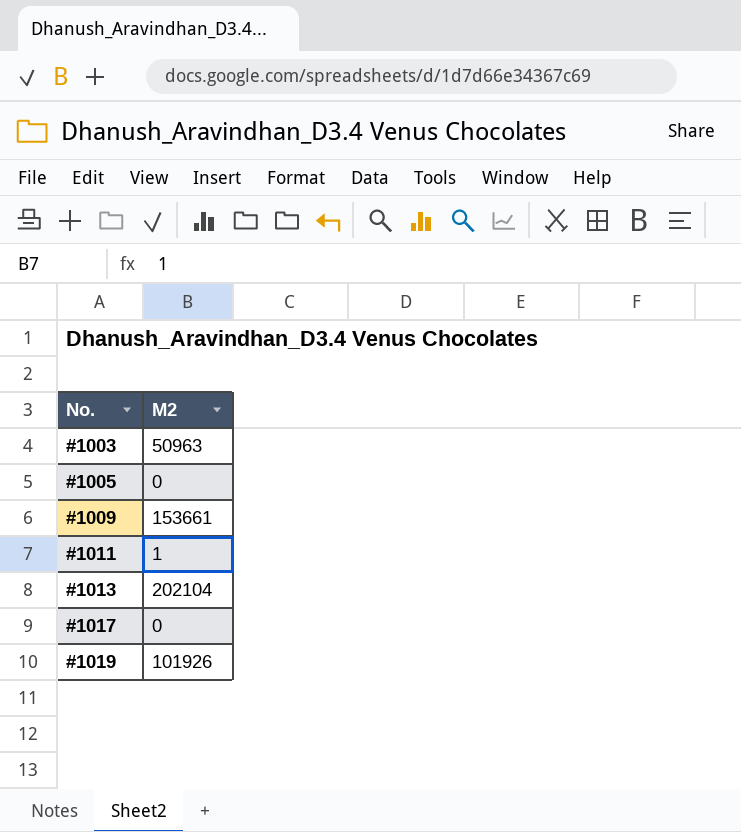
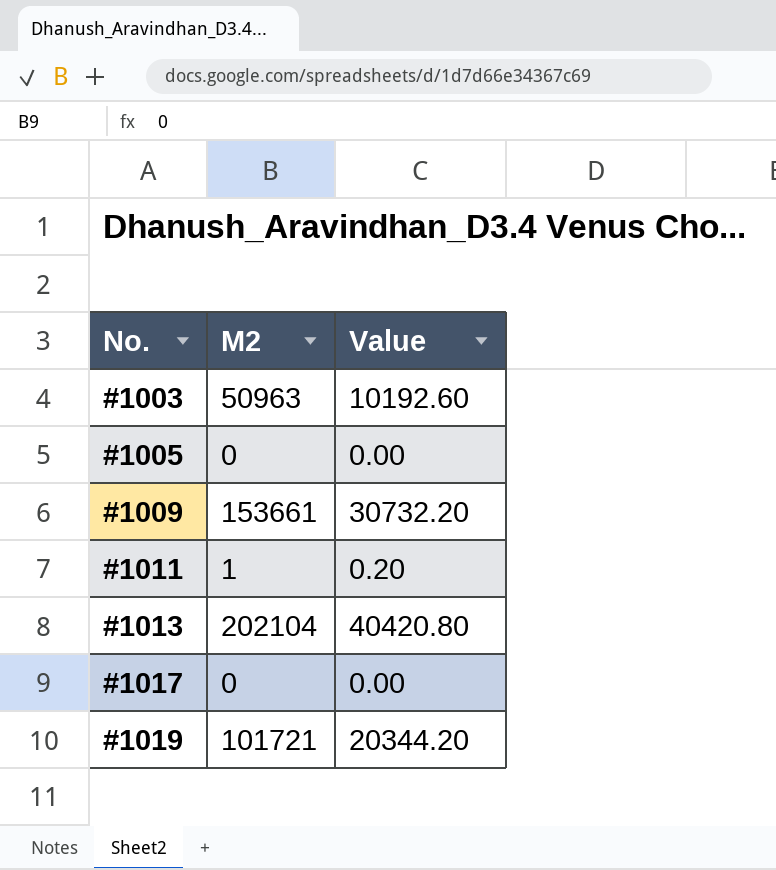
column Value | formula: none -> [M2] * 0.2
#1019 | M2: 101926 -> 101721

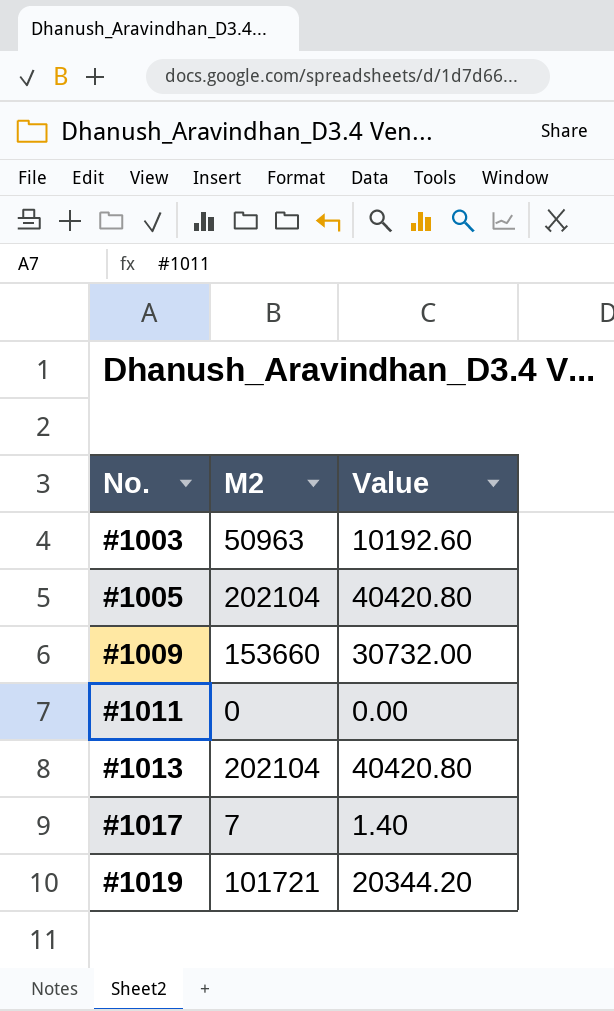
#1005 | M2: 0 -> 202104
#1005 | Value: 0.00 -> 40420.80
#1009 | M2: 153661 -> 153660
#1009 | Value: 30732.20 -> 30732.00
#1011 | M2: 1 -> 0
#1011 | Value: 0.20 -> 0.00
#1017 | M2: 0 -> 7
#1017 | Value: 0.00 -> 1.40

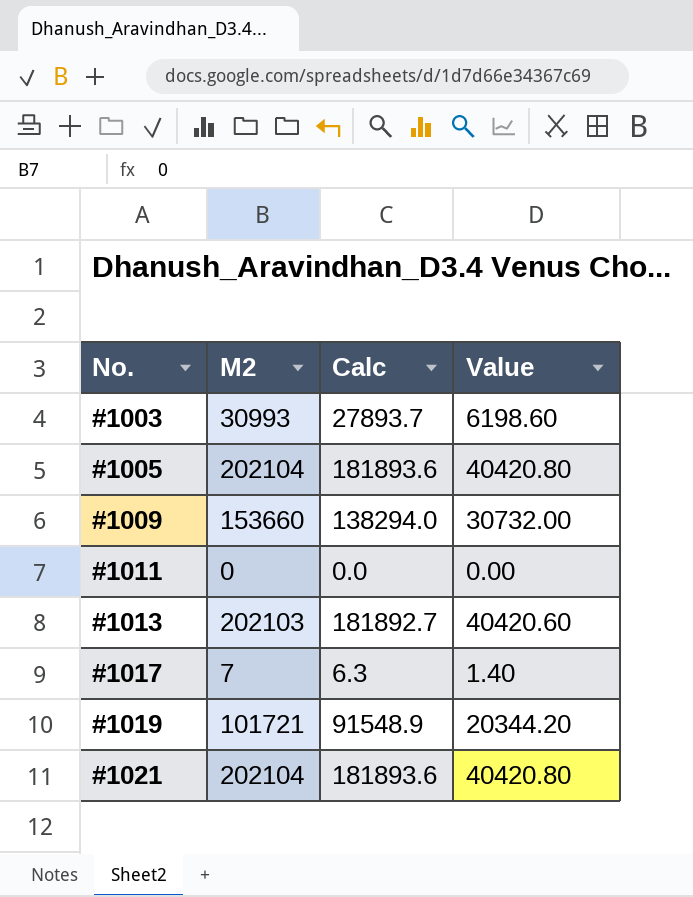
column Calc | formula: none -> [M2] * 0.9
#1003 | M2: 50963 -> 30993
#1003 | Value: 10192.60 -> 6198.60
#1013 | M2: 202104 -> 202103
#1013 | Value: 40420.80 -> 40420.60
row #1021: none -> 202104 | 181893.6 | 40420.80

